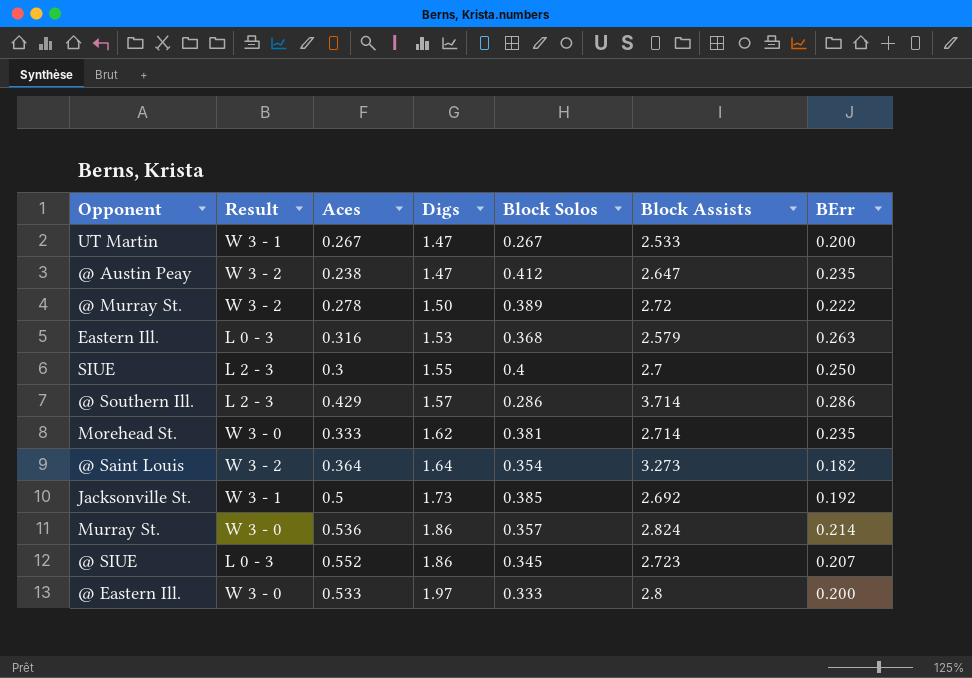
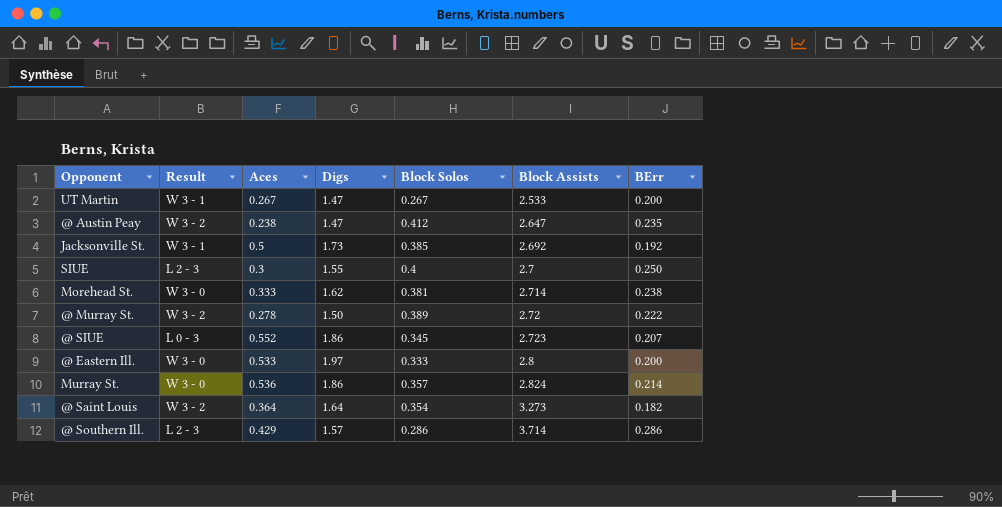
row order: Digs ascending -> Block Assists ascending
row Eastern Ill.: L 0 - 3 | 0.316 | 1.53 | 0.368 | 2.579 | 0.263 -> none
Morehead St. | BErr: 0.235 -> 0.238

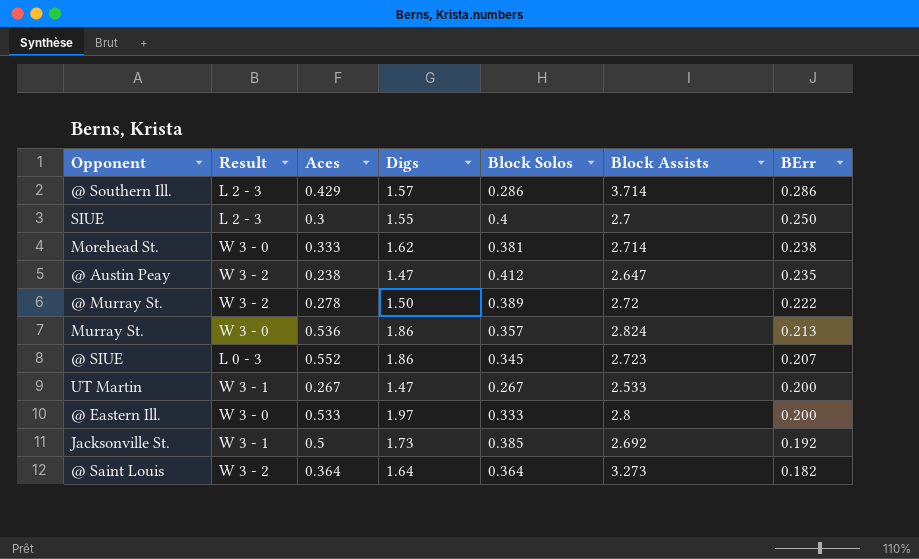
row order: Block Assists ascending -> BErr descending
Murray St. | BErr: 0.214 -> 0.213
@ Saint Louis | Block Solos: 0.354 -> 0.364

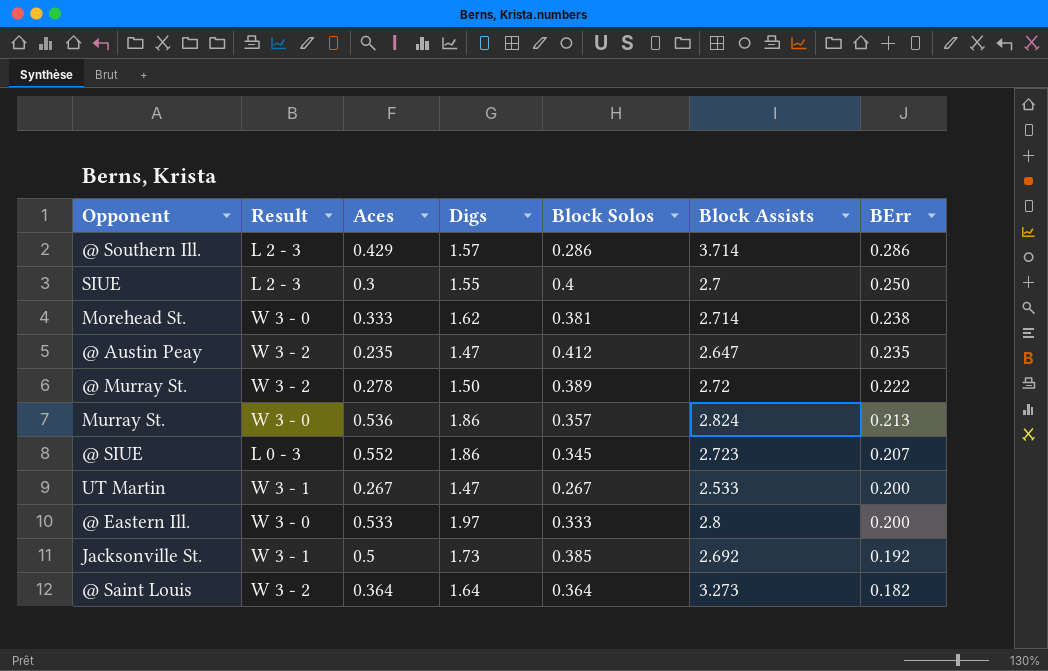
@ Austin Peay | Aces: 0.238 -> 0.235

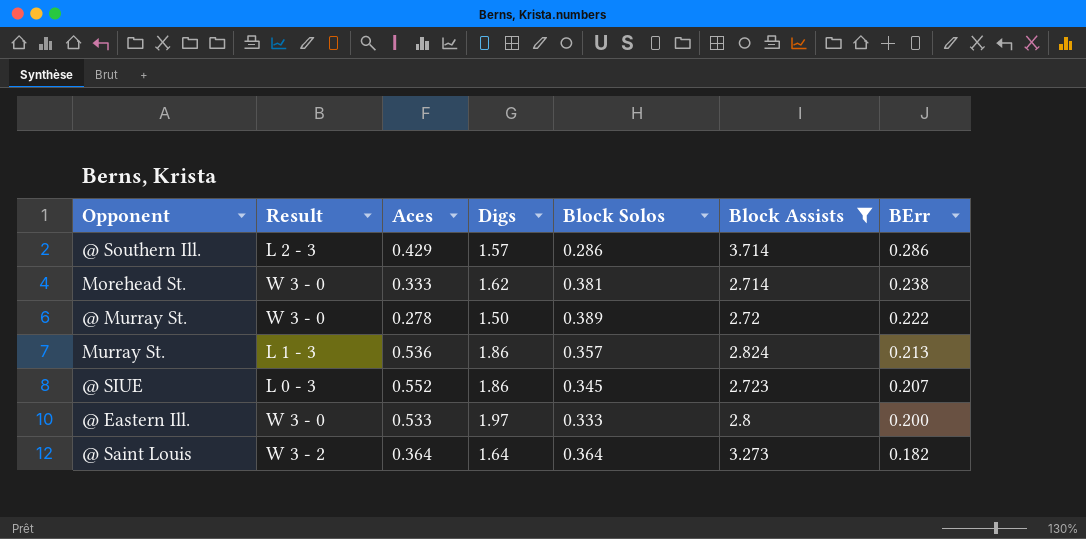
filter: none -> Block Assists >= 2.714
@ Murray St. | Result: W 3 - 2 -> W 3 - 0
Murray St. | Result: W 3 - 0 -> L 1 - 3

